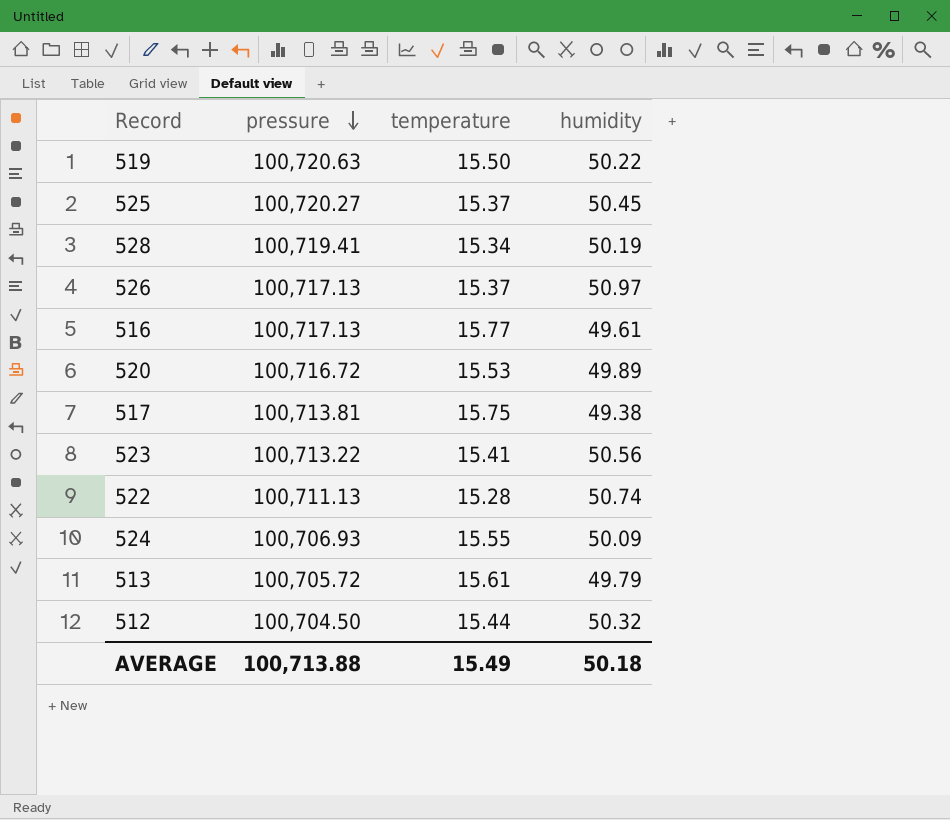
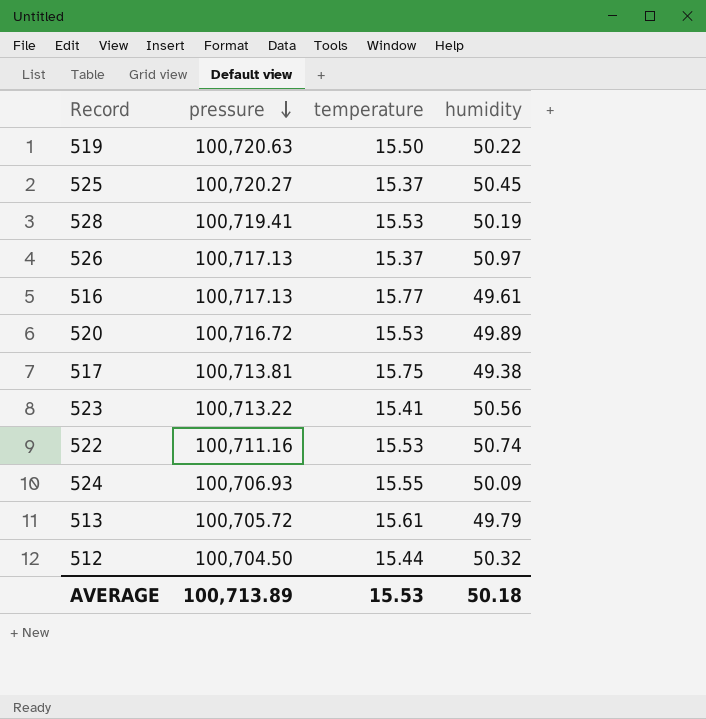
528 | temperature: 15.34 -> 15.53
522 | pressure: 100,711.13 -> 100,711.16
522 | temperature: 15.28 -> 15.53
AVERAGE | pressure: 100,713.88 -> 100,713.89
AVERAGE | temperature: 15.49 -> 15.53

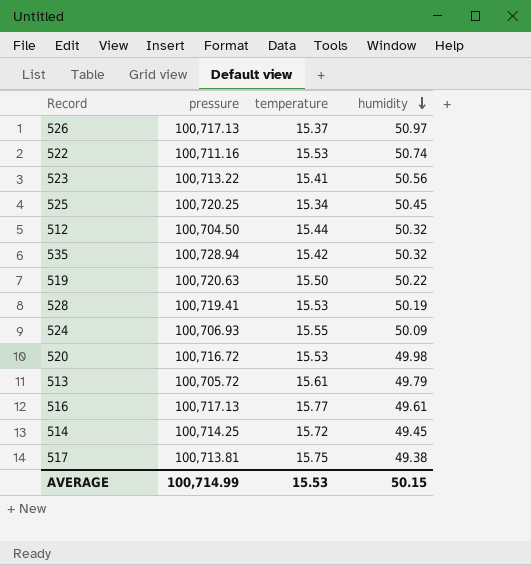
row order: pressure descending -> humidity descending
525 | pressure: 100,720.27 -> 100,720.25
525 | temperature: 15.37 -> 15.34
row 535: none -> 100,728.94 | 15.42 | 50.32
520 | humidity: 49.89 -> 49.98
row 514: none -> 100,714.25 | 15.72 | 49.45
AVERAGE | pressure: 100,713.89 -> 100,714.99
AVERAGE | humidity: 50.18 -> 50.15

